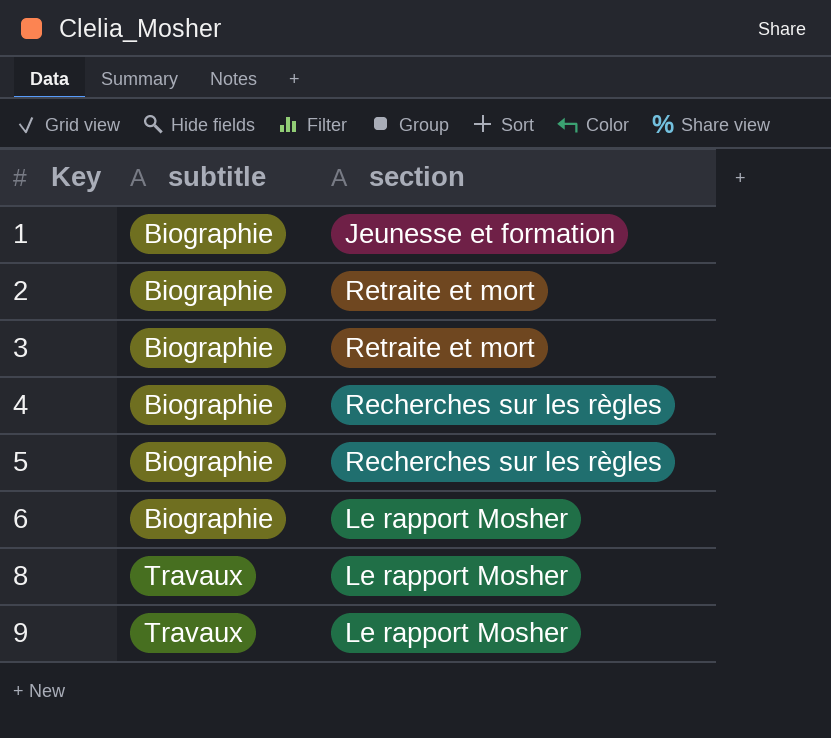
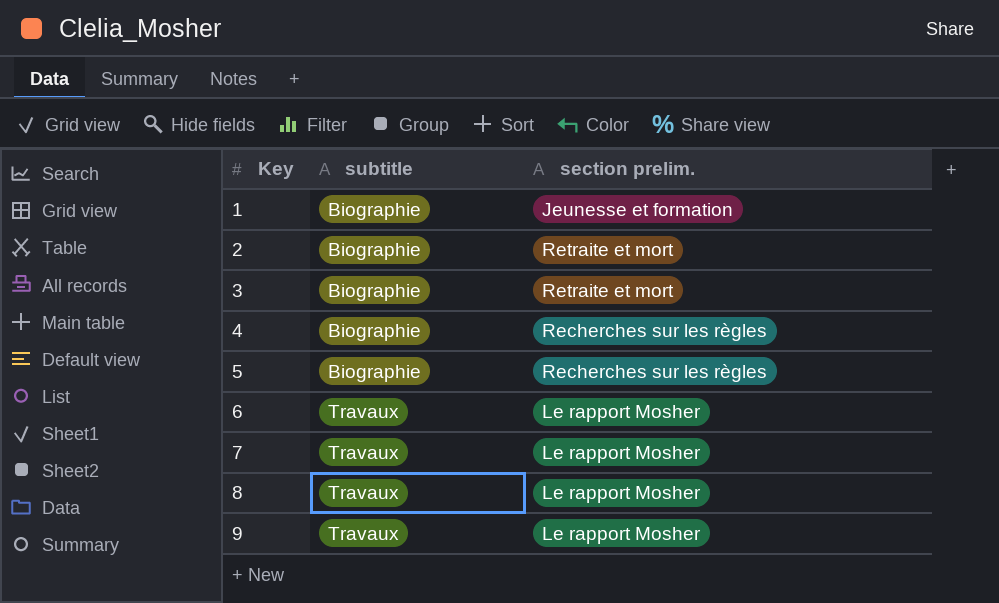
column name: section -> section prelim.
6 | subtitle: Biographie -> Travaux
row 7: none -> Travaux | Le rapport Mosher

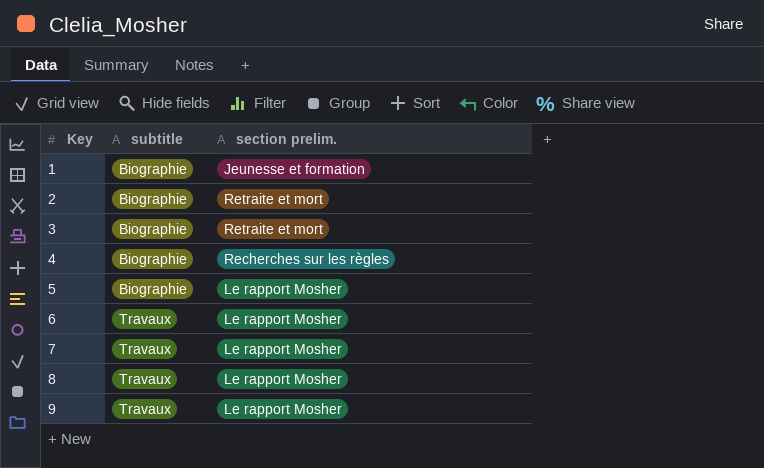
5 | section prelim.: Recherches sur les règles -> Le rapport Mosher

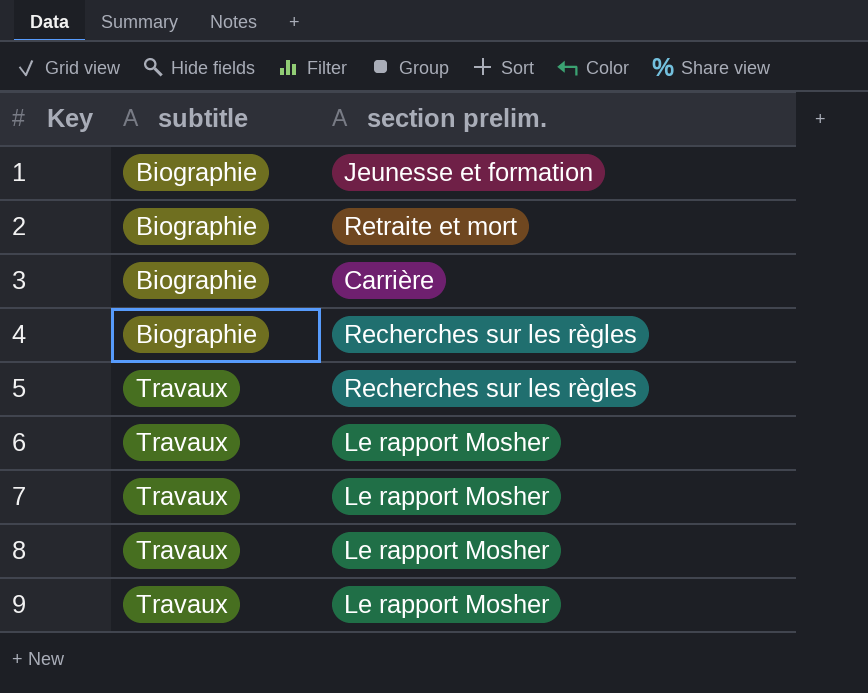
3 | section prelim.: Retraite et mort -> Carrière
5 | subtitle: Biographie -> Travaux
5 | section prelim.: Le rapport Mosher -> Recherches sur les règles

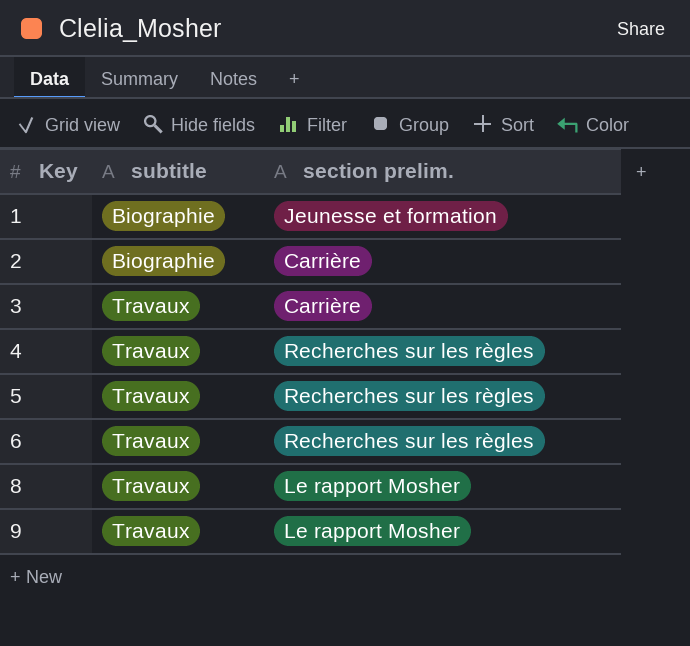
row 7: Travaux | Le rapport Mosher -> none
2 | section prelim.: Retraite et mort -> Carrière
3 | subtitle: Biographie -> Travaux
4 | subtitle: Biographie -> Travaux
6 | section prelim.: Le rapport Mosher -> Recherches sur les règles

